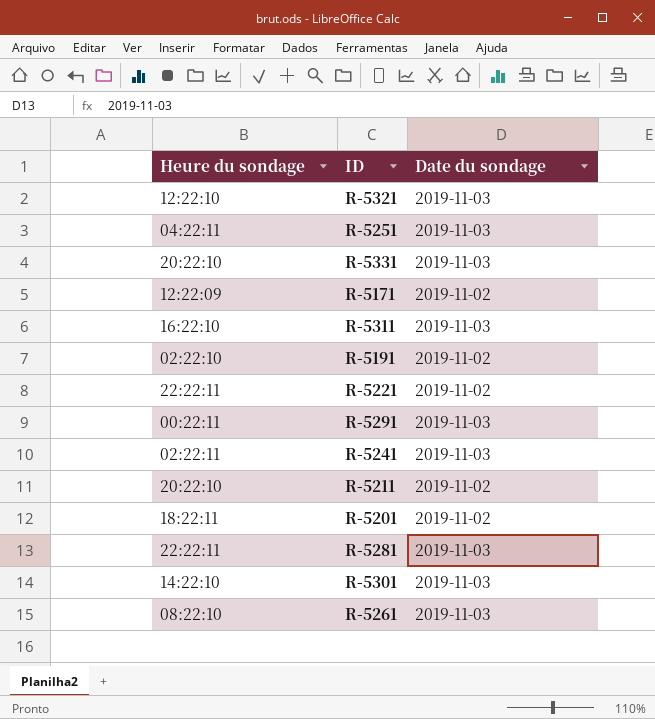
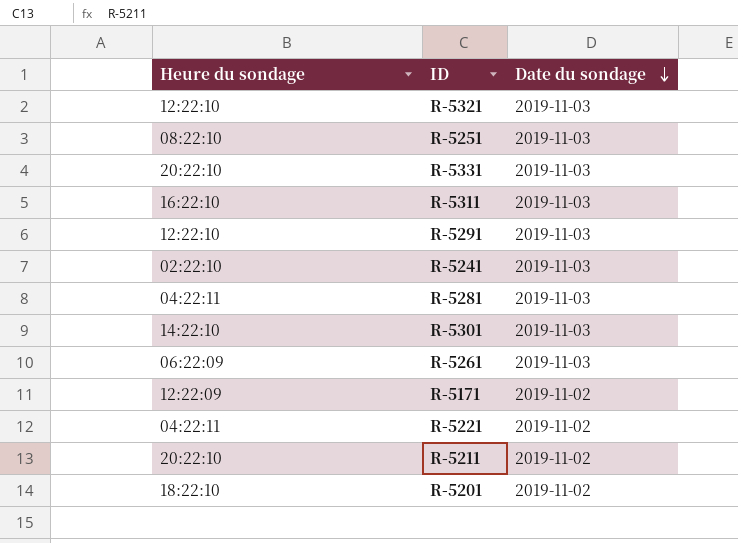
row order: none -> Date du sondage descending
row R-5191: 02:22:10 | 2019-11-02 -> none
R-5251 | Heure du sondage: 04:22:11 -> 08:22:10
R-5291 | Heure du sondage: 00:22:11 -> 12:22:10
R-5241 | Heure du sondage: 02:22:11 -> 02:22:10
R-5281 | Heure du sondage: 22:22:11 -> 04:22:11
R-5261 | Heure du sondage: 08:22:10 -> 06:22:09
R-5221 | Heure du sondage: 22:22:11 -> 04:22:11
R-5201 | Heure du sondage: 18:22:11 -> 18:22:10

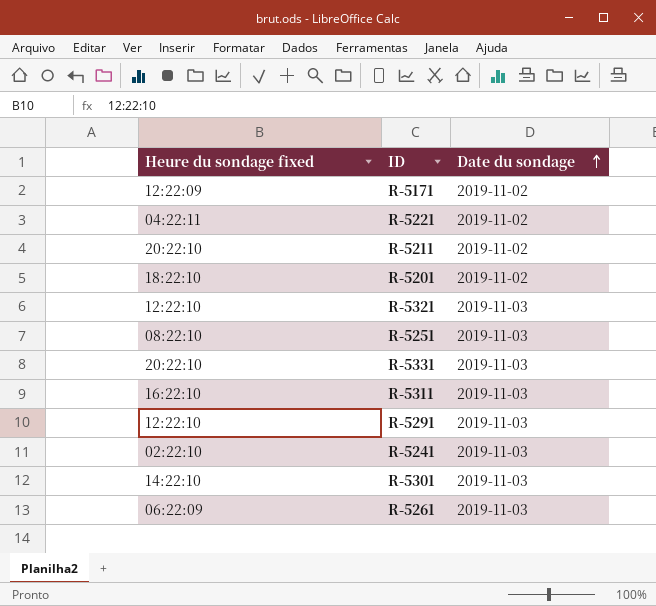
row order: Date du sondage descending -> Date du sondage ascending
column name: Heure du sondage -> Heure du sondage fixed
row R-5281: 04:22:11 | 2019-11-03 -> none

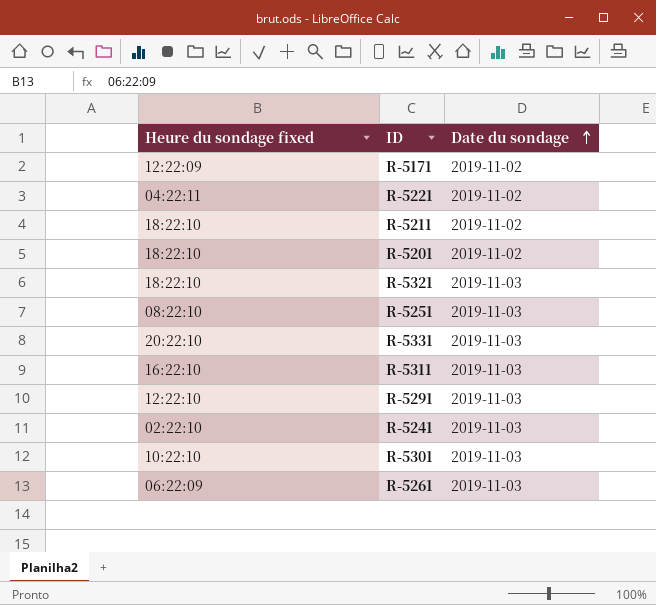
R-5211 | Heure du sondage fixed: 20:22:10 -> 18:22:10
R-5321 | Heure du sondage fixed: 12:22:10 -> 18:22:10
R-5301 | Heure du sondage fixed: 14:22:10 -> 10:22:10

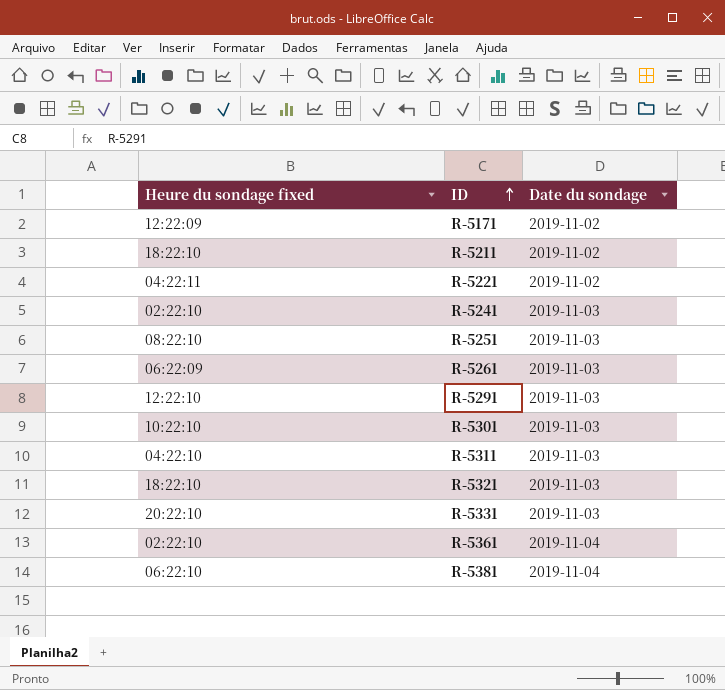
row order: Date du sondage ascending -> ID ascending
row R-5201: 18:22:10 | 2019-11-02 -> none
R-5311 | Heure du sondage fixed: 16:22:10 -> 04:22:10
row R-5361: none -> 02:22:10 | 2019-11-04
row R-5381: none -> 06:22:10 | 2019-11-04

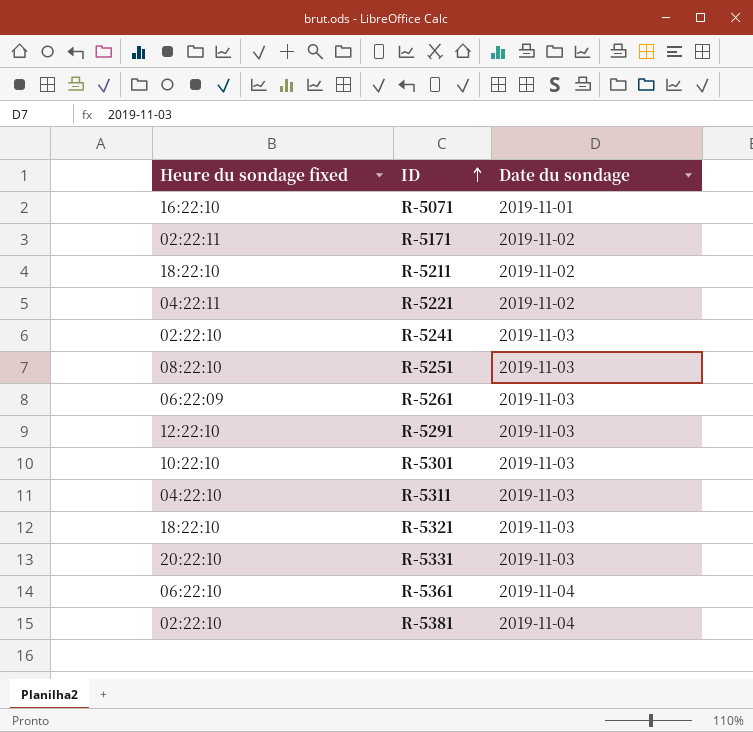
row R-5071: none -> 16:22:10 | 2019-11-01
R-5171 | Heure du sondage fixed: 12:22:09 -> 02:22:11
R-5361 | Heure du sondage fixed: 02:22:10 -> 06:22:10
R-5381 | Heure du sondage fixed: 06:22:10 -> 02:22:10

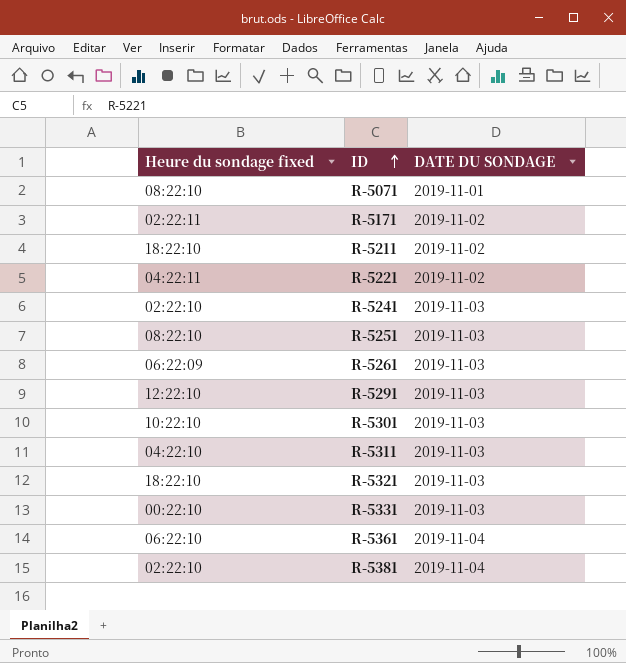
column name: Date du sondage -> DATE DU SONDAGE
R-5071 | Heure du sondage fixed: 16:22:10 -> 08:22:10
R-5331 | Heure du sondage fixed: 20:22:10 -> 00:22:10

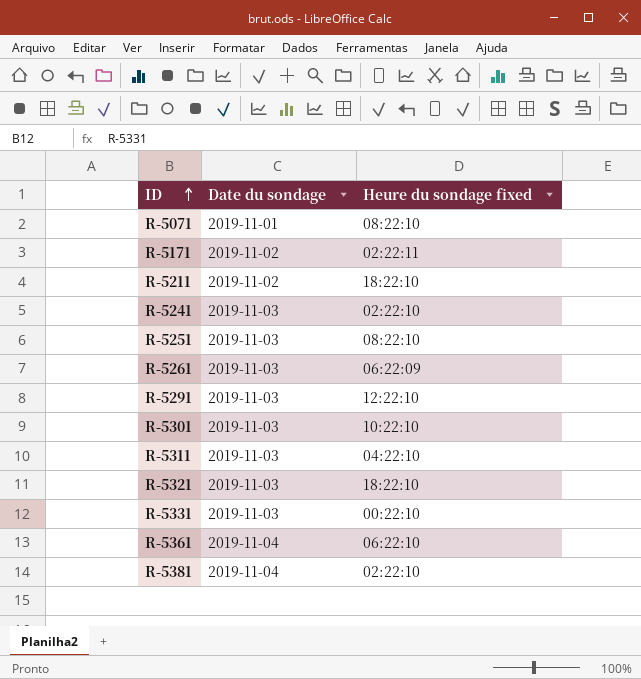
column name: DATE DU SONDAGE -> Date du sondage
column Heure du sondage fixed | position: 1 -> 3
row R-5221: 04:22:11 | 2019-11-02 -> none

